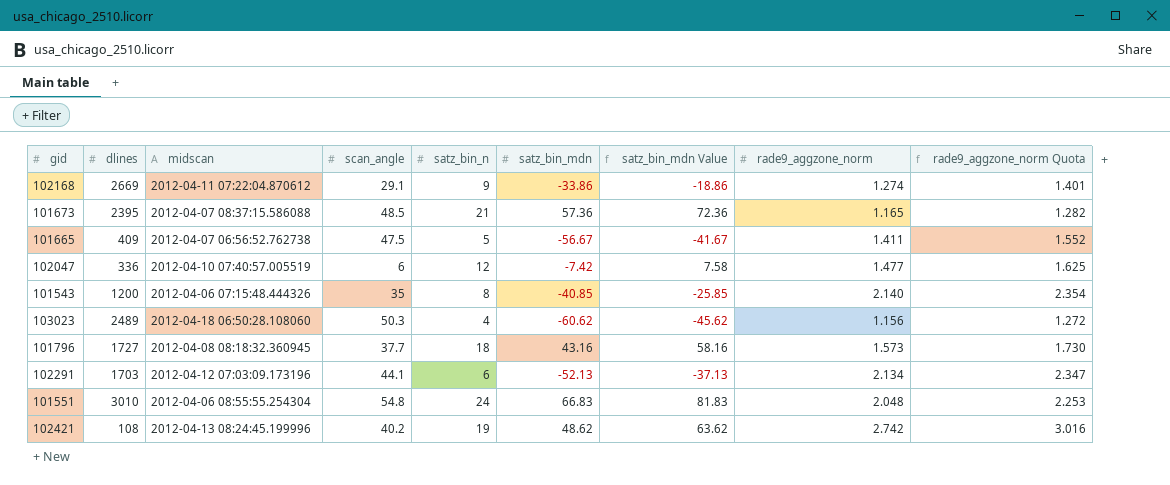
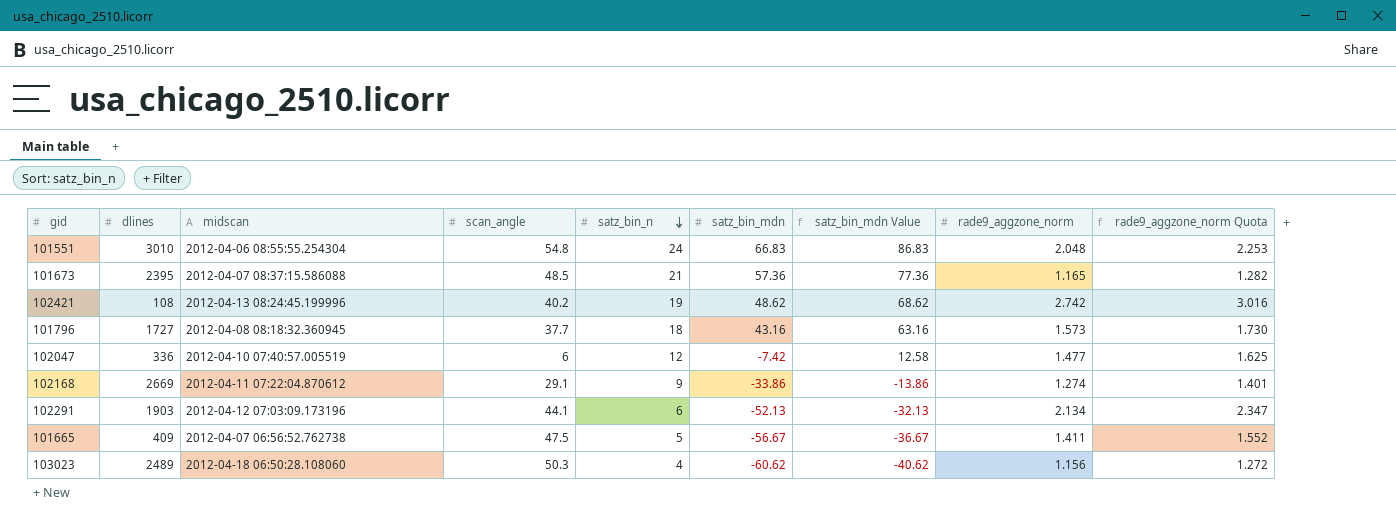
row order: none -> satz_bin_n descending
column satz_bin_mdn Value | formula: [satz_bin_mdn] + 15 -> [satz_bin_mdn] + 20
row 101543: 1200 | 2012-04-06 07:15:48.444326 | 35 | 8 | -40.85 | -25.85 | 2.140 | 2.354 -> none
102291 | dlines: 1703 -> 1903

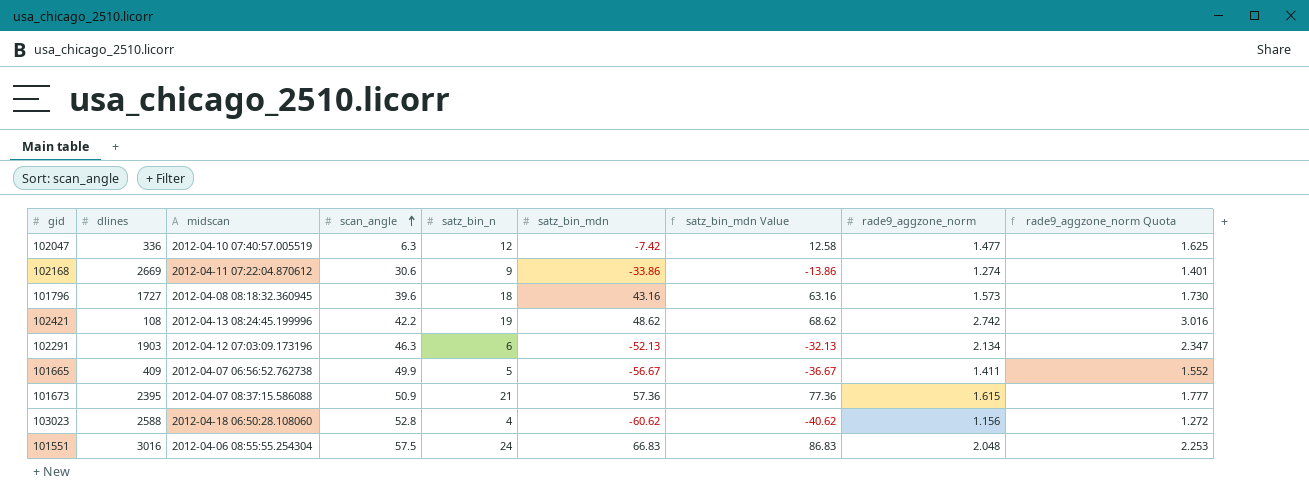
row order: satz_bin_n descending -> scan_angle ascending
102047 | scan_angle: 6 -> 6.3
102168 | scan_angle: 29.1 -> 30.6
101796 | scan_angle: 37.7 -> 39.6
102421 | scan_angle: 40.2 -> 42.2
102291 | scan_angle: 44.1 -> 46.3
101665 | scan_angle: 47.5 -> 49.9
101673 | scan_angle: 48.5 -> 50.9
101673 | rade9_aggzone_norm: 1.165 -> 1.615
101673 | rade9_aggzone_norm Quota: 1.282 -> 1.777
103023 | dlines: 2489 -> 2588
103023 | scan_angle: 50.3 -> 52.8
101551 | dlines: 3010 -> 3016
101551 | scan_angle: 54.8 -> 57.5

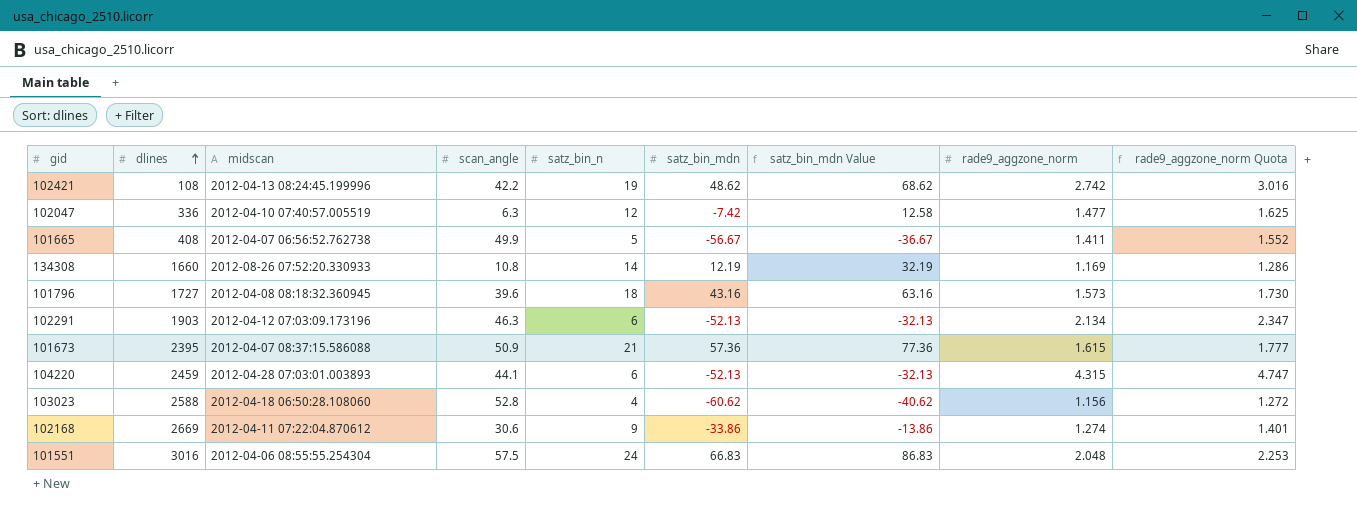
row order: scan_angle ascending -> dlines ascending
101665 | dlines: 409 -> 408
row 134308: none -> 1660 | 2012-08-26 07:52:20.330933 | 10.8 | 14 | 12.19 | 32.19 | 1.169 | 1.286
row 104220: none -> 2459 | 2012-04-28 07:03:01.003893 | 44.1 | 6 | -52.13 | -32.13 | 4.315 | 4.747

